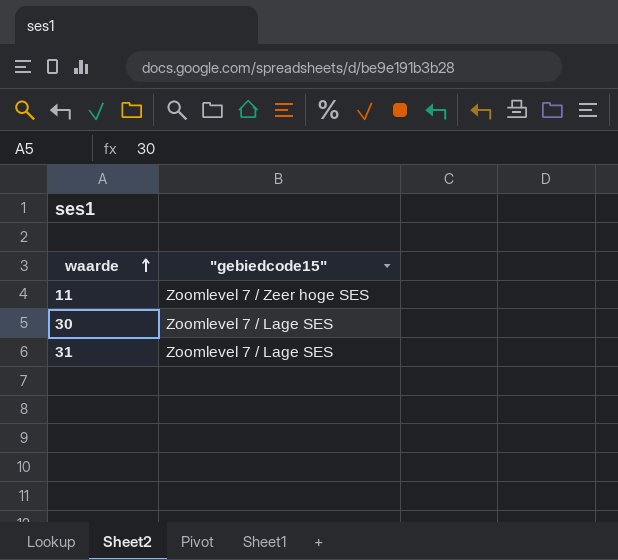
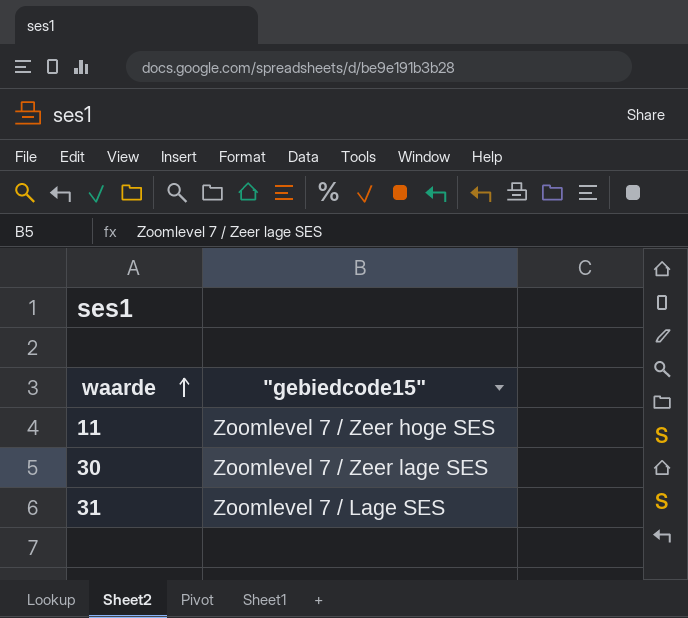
30 | "gebiedcode15": Zoomlevel 7 / Lage SES -> Zoomlevel 7 / Zeer lage SES

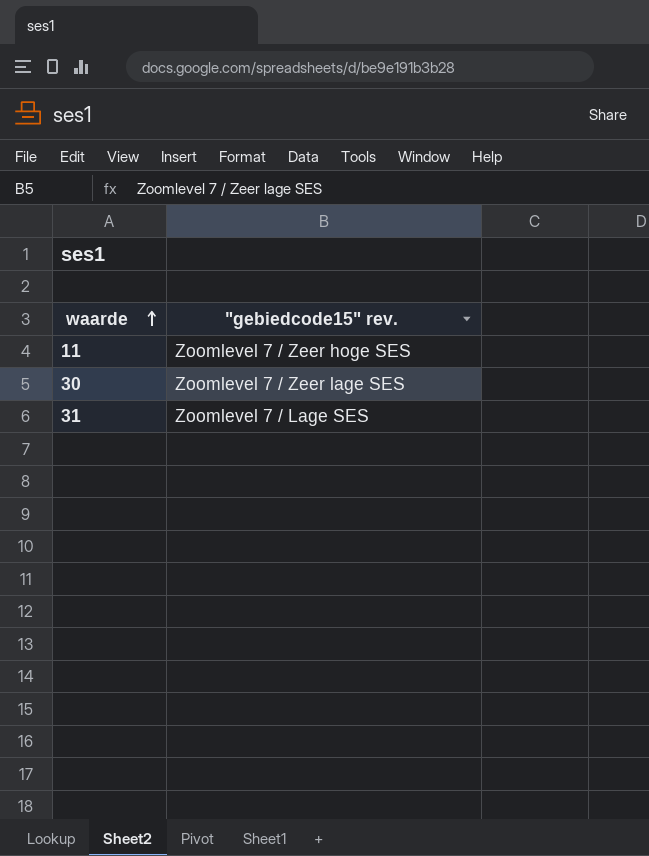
column name: "gebiedcode15" -> "gebiedcode15" rev.

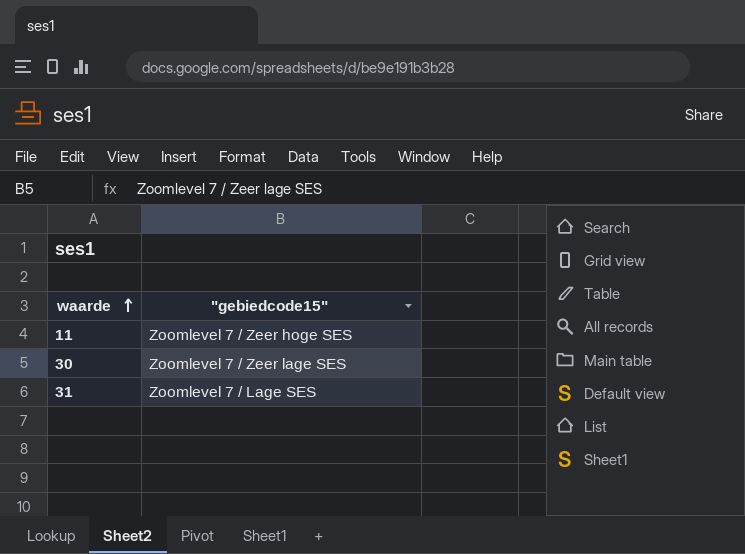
column name: "gebiedcode15" rev. -> "gebiedcode15"

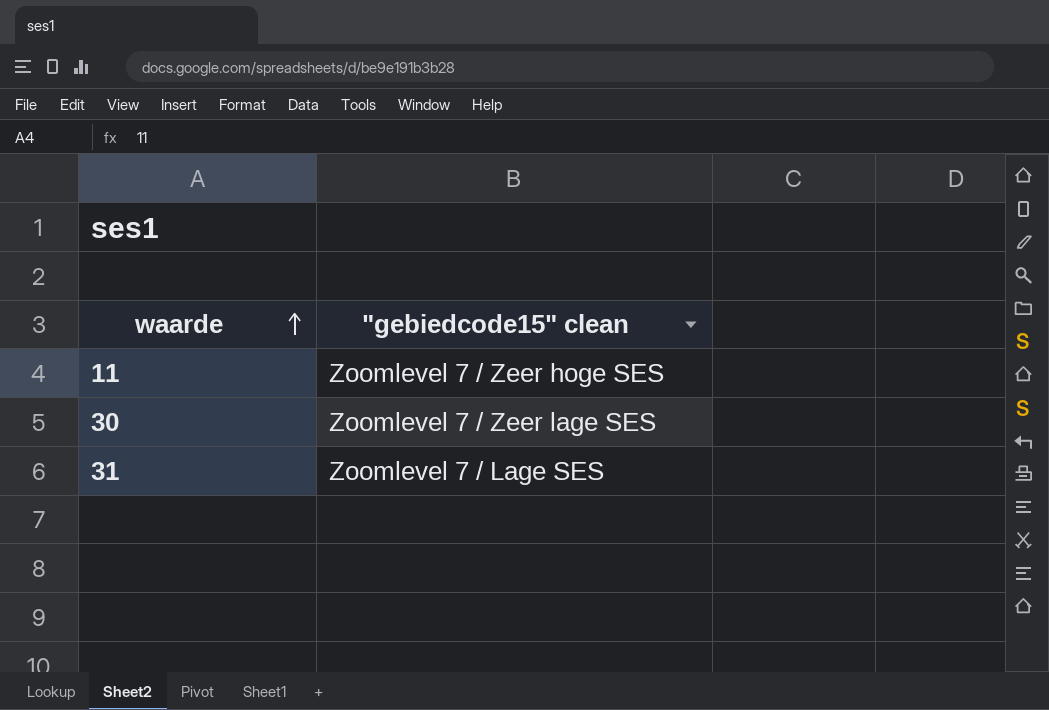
column name: "gebiedcode15" -> "gebiedcode15" clean

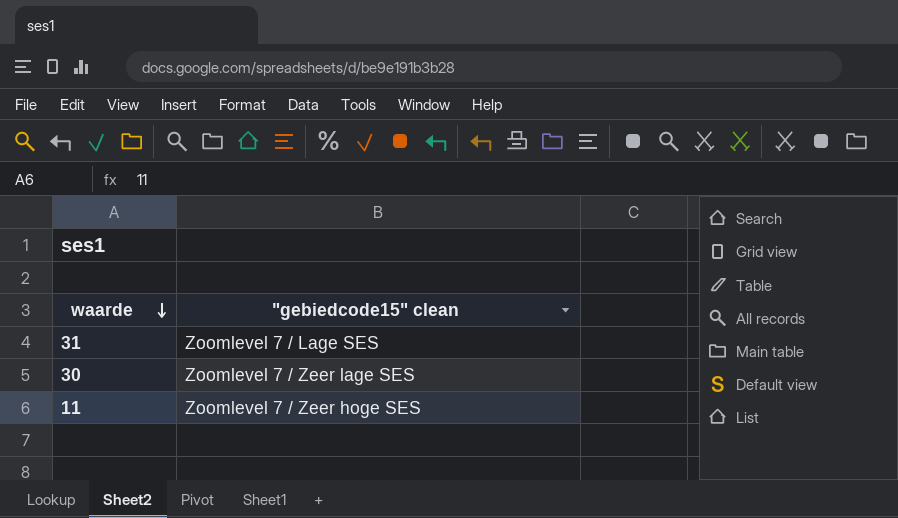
row order: waarde ascending -> waarde descending

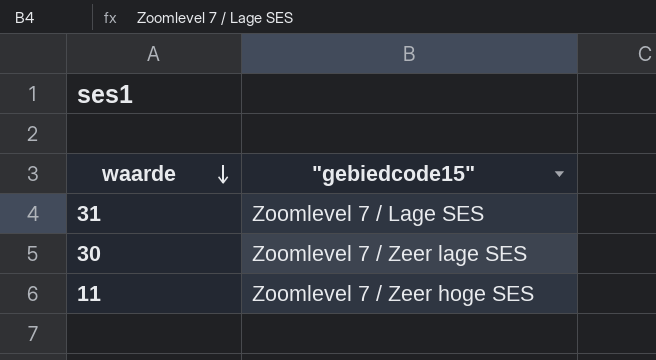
column name: "gebiedcode15" clean -> "gebiedcode15"

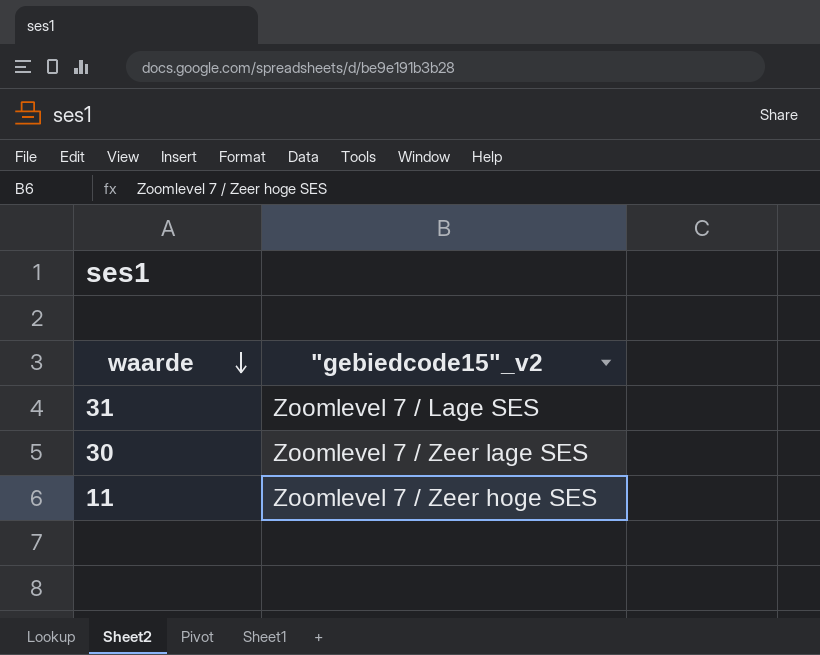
column name: "gebiedcode15" -> "gebiedcode15"_v2

